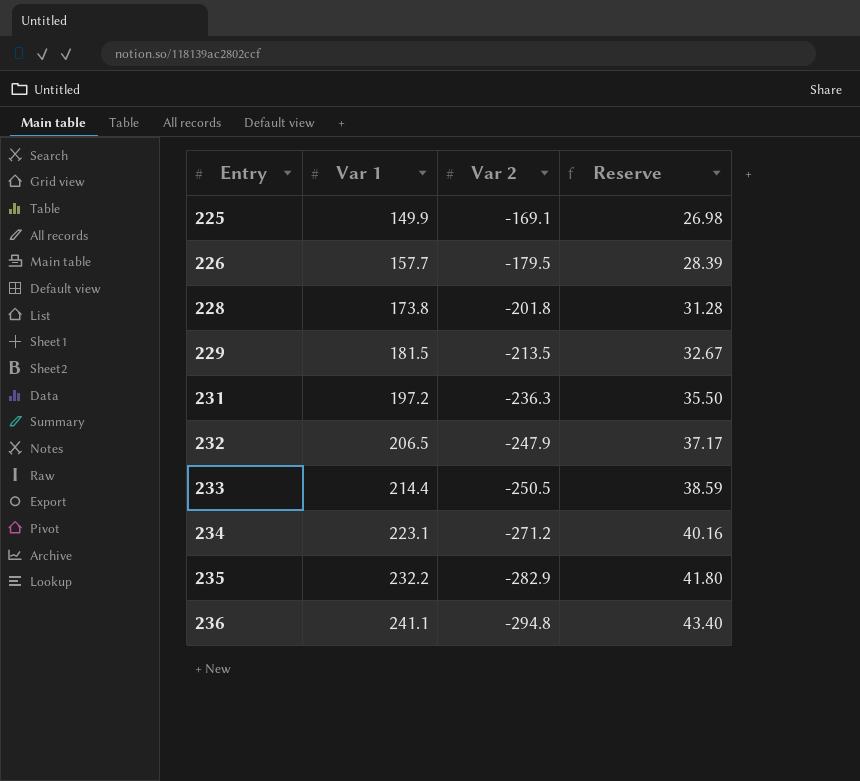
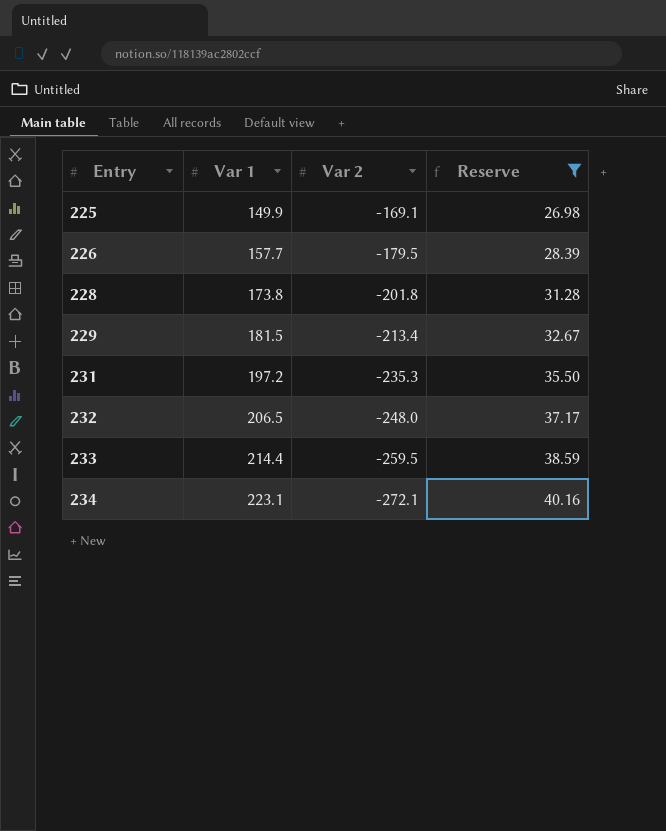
filter: none -> Reserve <= 40.16
229 | Var 2: -213.5 -> -213.4
231 | Var 2: -236.3 -> -235.3
232 | Var 2: -247.9 -> -248.0
233 | Var 2: -250.5 -> -259.5
234 | Var 2: -271.2 -> -272.1

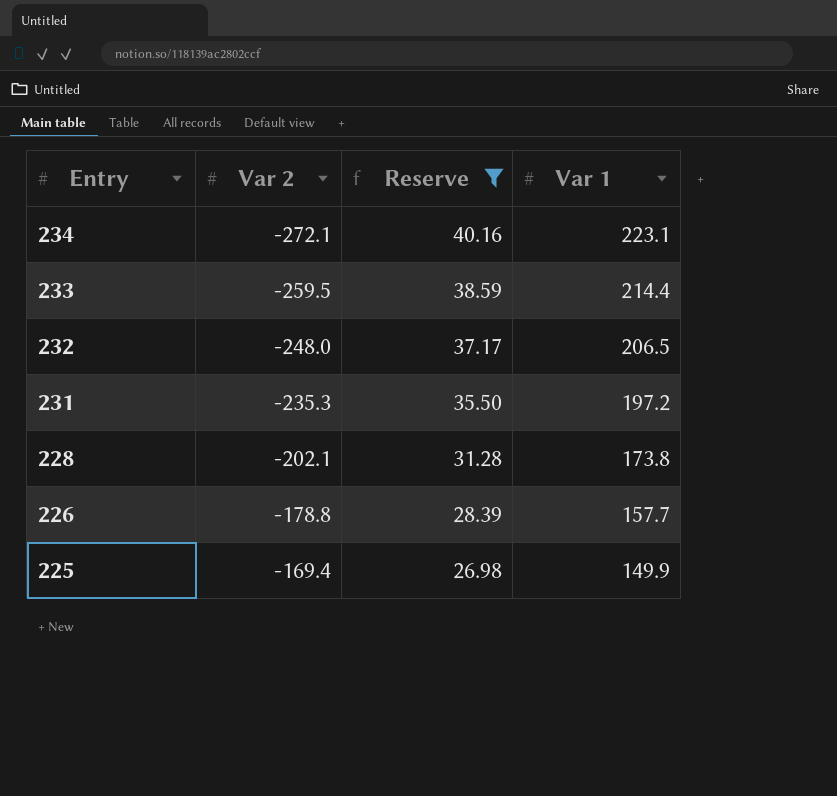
row order: Entry ascending -> Entry descending
column Var 1 | position: 2 -> 4
row 229: 181.5 | -213.4 | 32.67 -> none
228 | Var 2: -201.8 -> -202.1
226 | Var 2: -179.5 -> -178.8
225 | Var 2: -169.1 -> -169.4

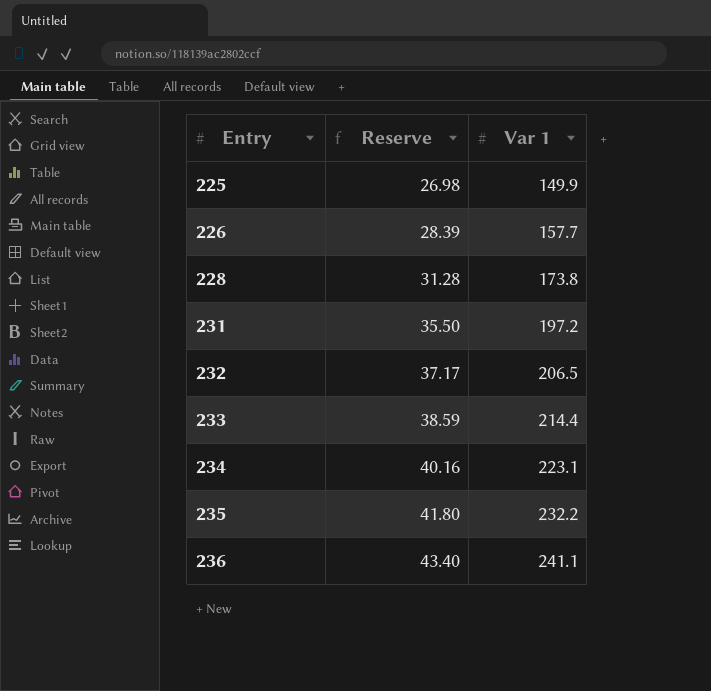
filter: Reserve <= 40.16 -> none
row order: Entry descending -> Entry ascending
column Var 2 | position: 2 -> none

